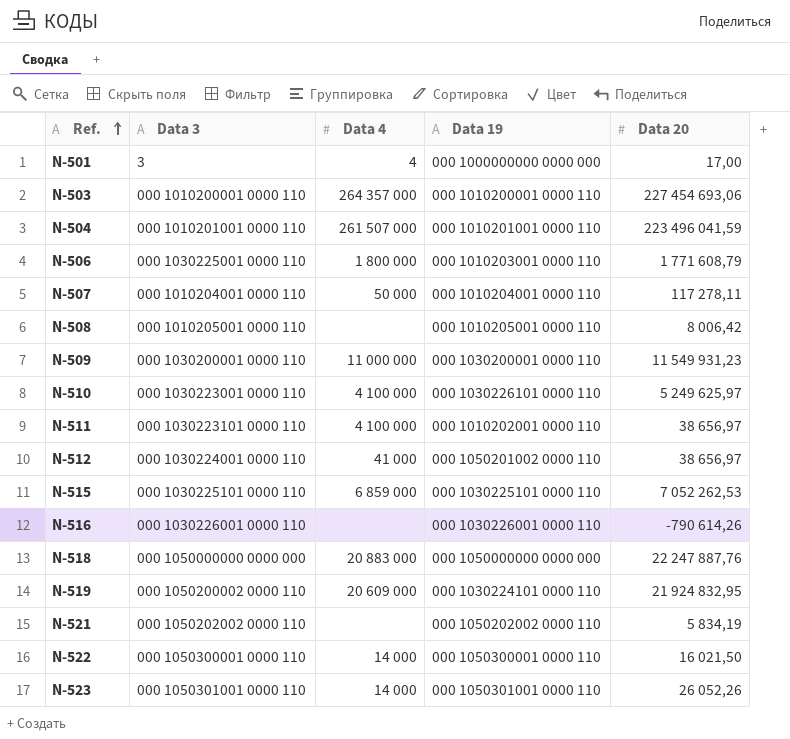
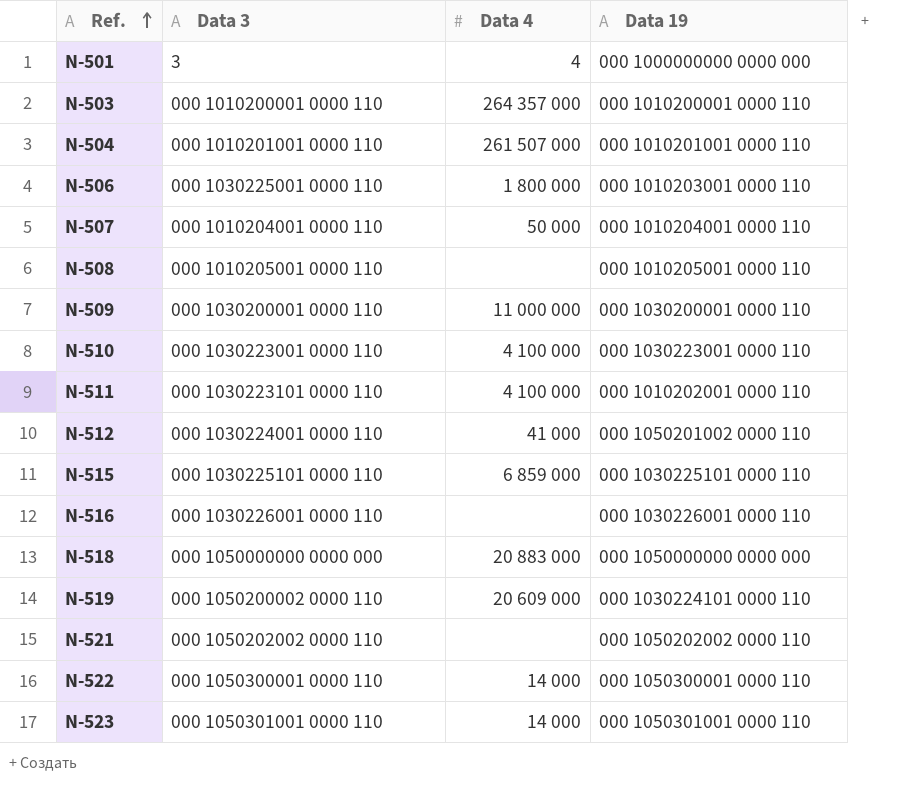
column Data 20 | position: 5 -> none
N-510 | Data 19: 000 1030226101 0000 110 -> 000 1030223001 0000 110

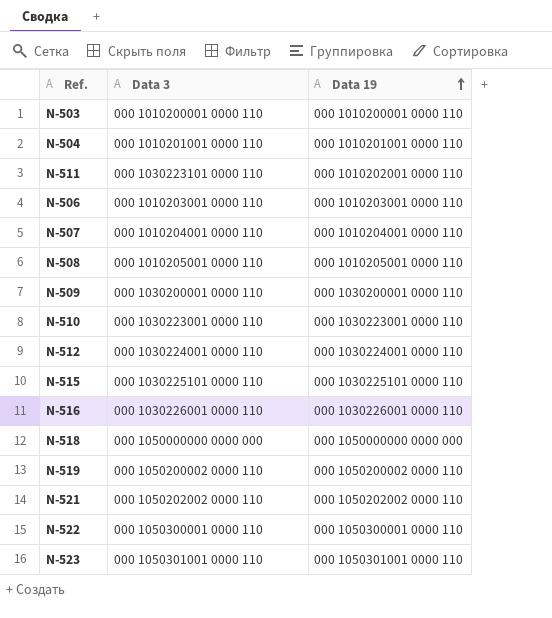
row order: Ref. ascending -> Data 19 ascending
column Data 4 | position: 3 -> none
row N-501: 3 | 4 | 000 1000000000 0000 000 -> none
N-506 | Data 3: 000 1030225001 0000 110 -> 000 1010203001 0000 110
N-512 | Data 19: 000 1050201002 0000 110 -> 000 1030224001 0000 110
N-519 | Data 19: 000 1030224101 0000 110 -> 000 1050200002 0000 110

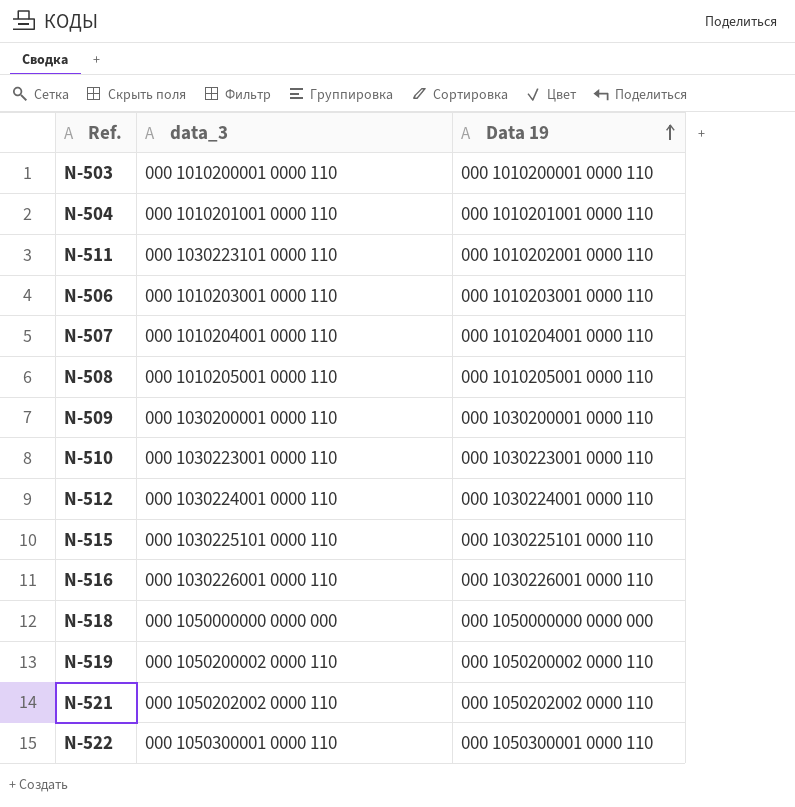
column name: Data 3 -> data_3
row N-523: 000 1050301001 0000 110 | 000 1050301001 0000 110 -> none

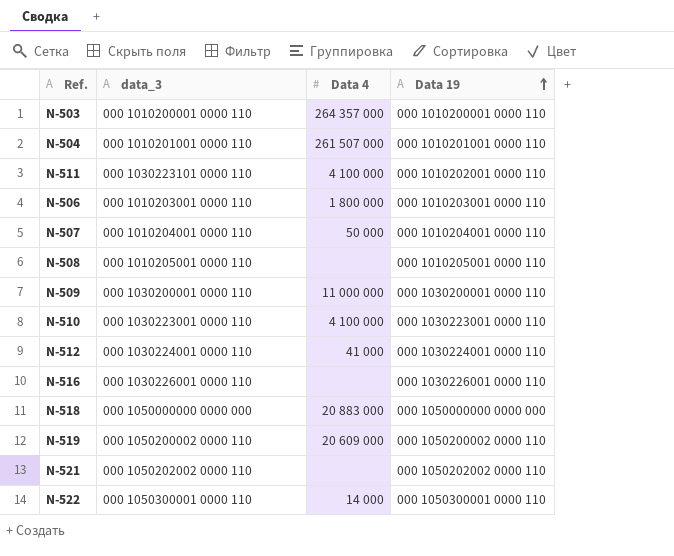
column Data 4 | position: none -> 3
row N-515: 000 1030225101 0000 110 | 000 1030225101 0000 110 -> none

